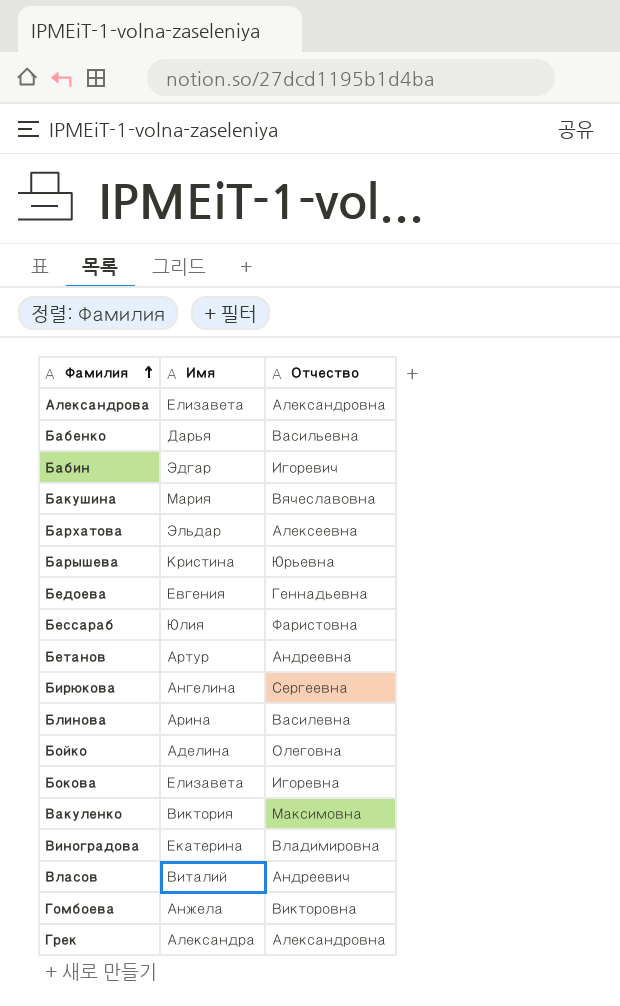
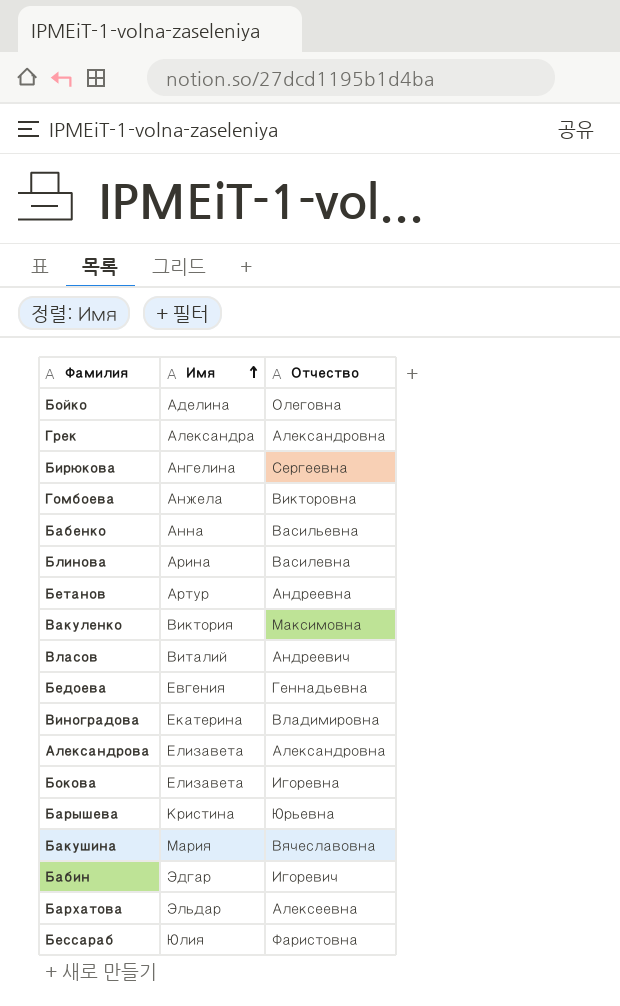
row order: Фамилия ascending -> Имя ascending
Бабенко | Имя: Дарья -> Анна

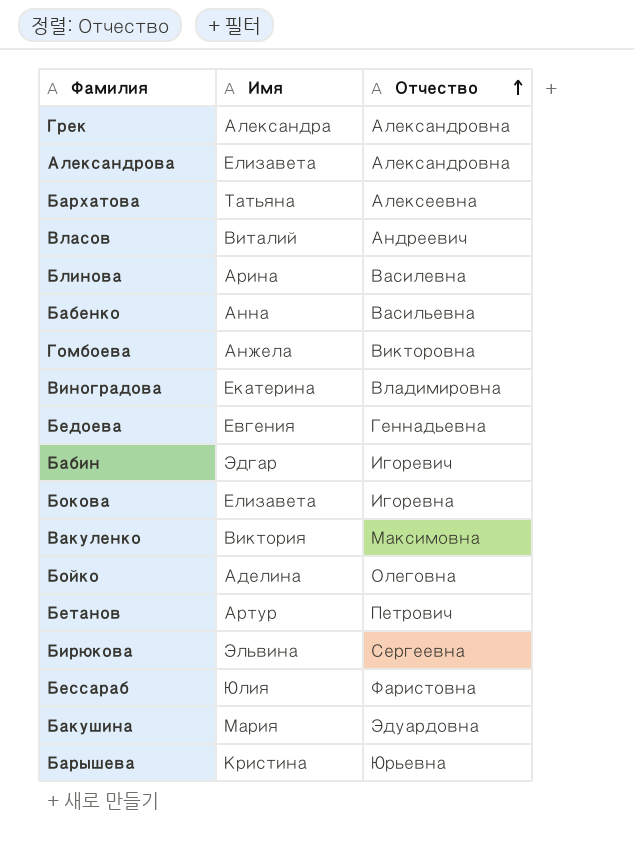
row order: Имя ascending -> Отчество ascending
Бархатова | Имя: Эльдар -> Татьяна
Бетанов | Отчество: Андреевна -> Петрович
Бирюкова | Имя: Ангелина -> Эльвина
Бакушина | Отчество: Вячеславовна -> Эдуардовна

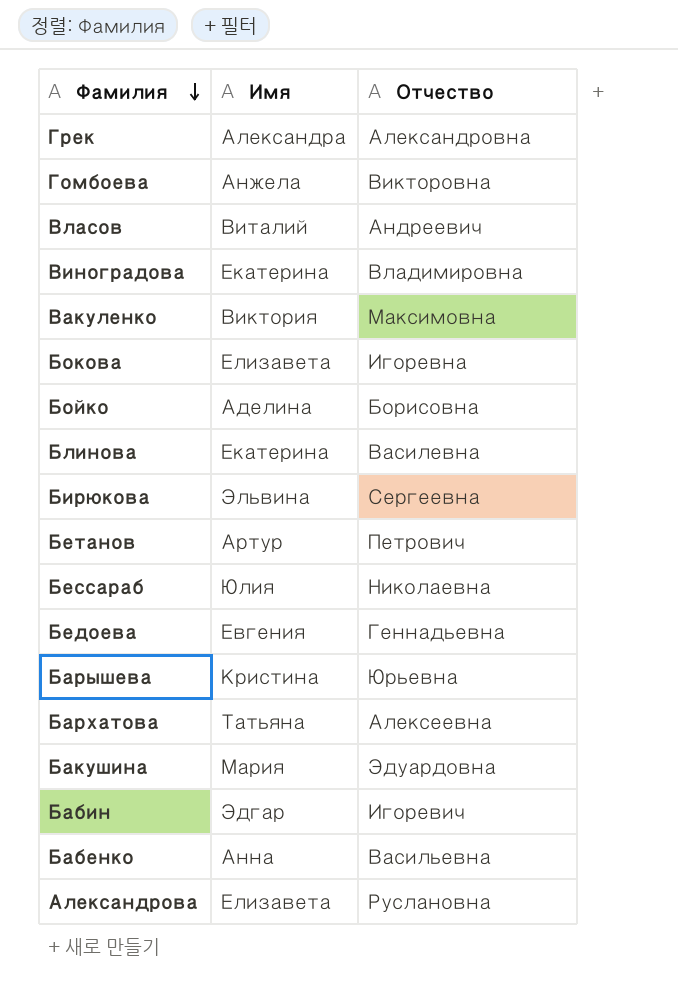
row order: Отчество ascending -> Фамилия descending
Бойко | Отчество: Олеговна -> Борисовна
Блинова | Имя: Арина -> Екатерина
Бессараб | Отчество: Фаристовна -> Николаевна
Александрова | Отчество: Александровна -> Руслановна

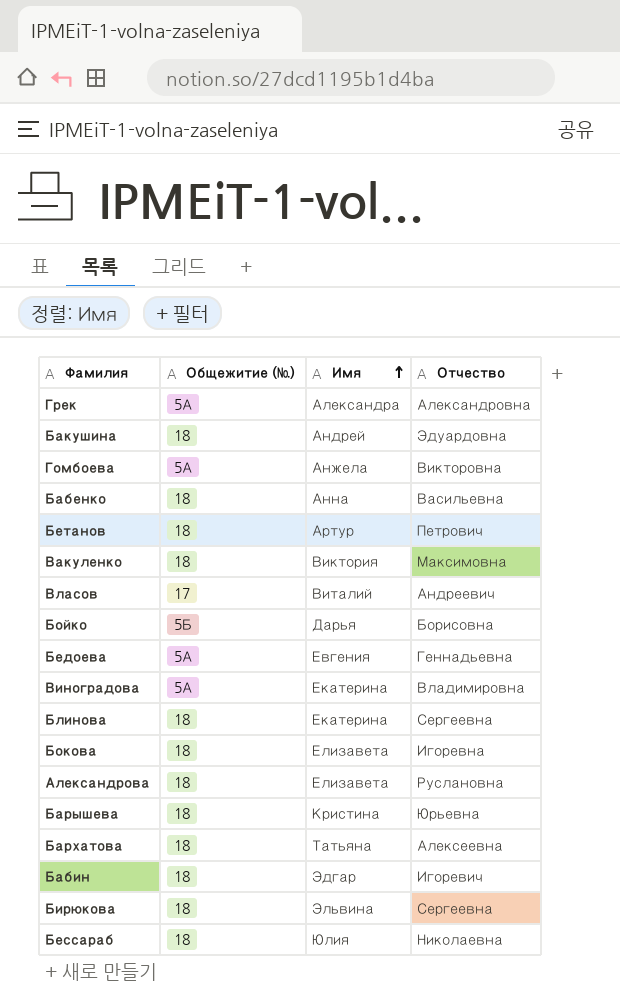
row order: Фамилия descending -> Имя ascending
column Общежитие (№) | position: none -> 2
Бакушина | Имя: Мария -> Андрей
Бойко | Имя: Аделина -> Дарья
Блинова | Отчество: Василевна -> Сергеевна

